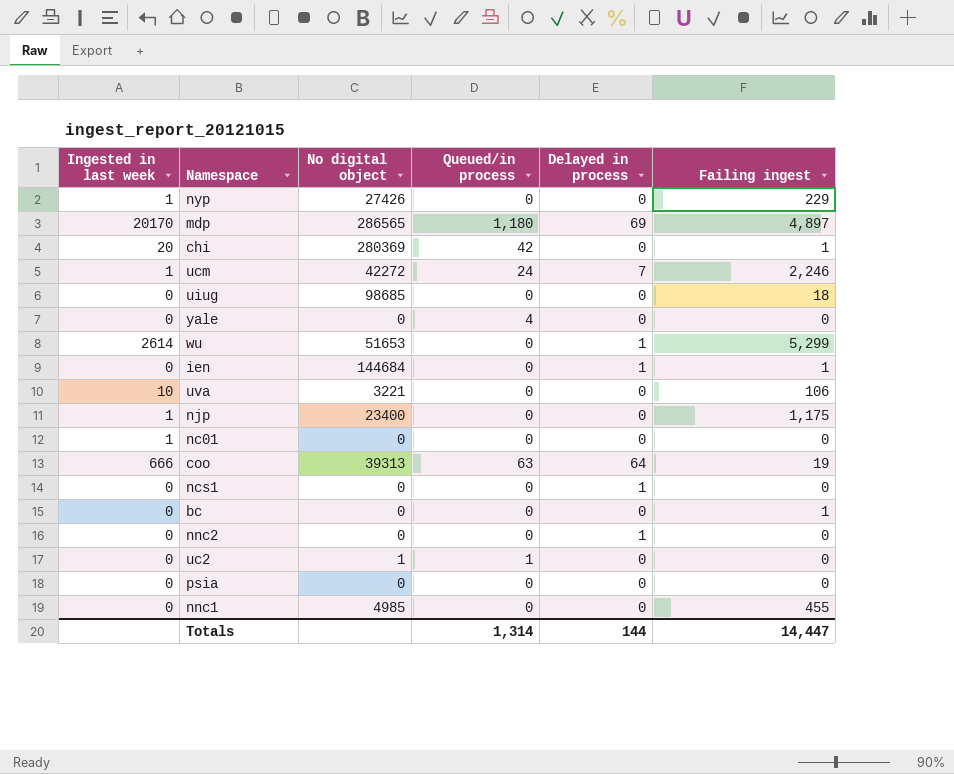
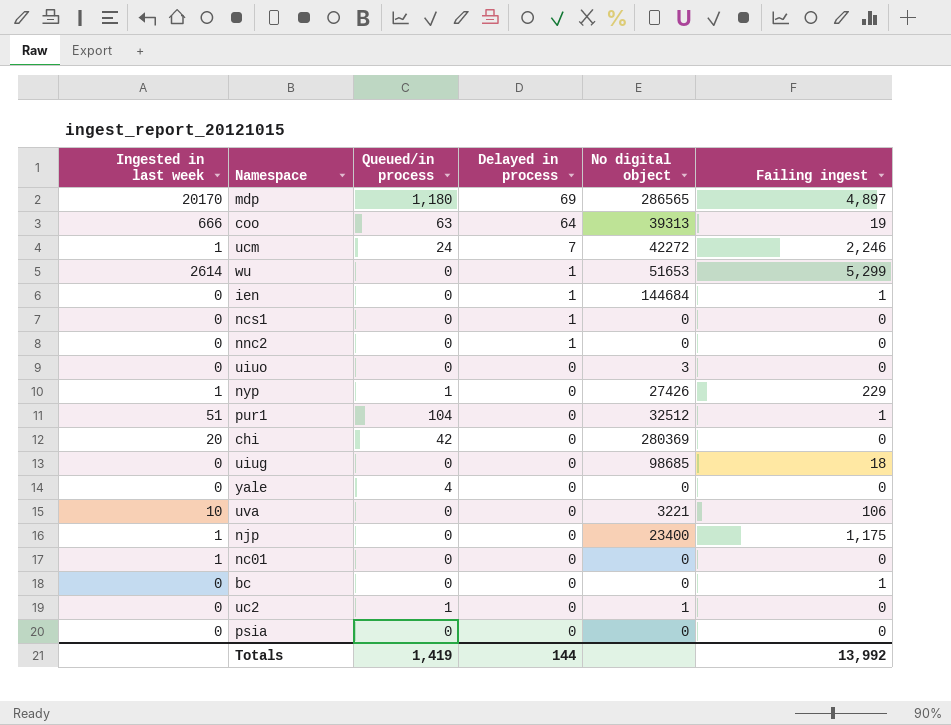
row order: none -> Delayed in process descending
column No digital object | position: 3 -> 5
row nnc1: 0 | 4985 | 0 | 0 | 455 -> none
row uiuo: none -> 0 | 0 | 0 | 3 | 0
nyp | Queued/in process: 0 -> 1
row pur1: none -> 51 | 104 | 0 | 32512 | 1
chi | Failing ingest: 1 -> 0
Totals | Queued/in process: 1,314 -> 1,419
Totals | Failing ingest: 14,447 -> 13,992

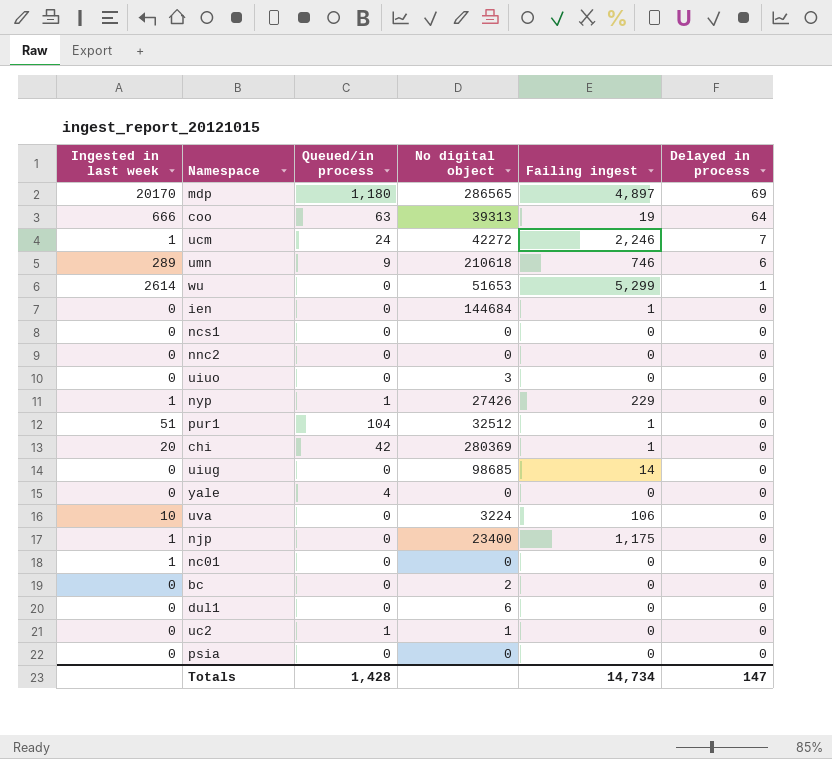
column Delayed in process | position: 4 -> 6
row umn: none -> 289 | 9 | 210618 | 746 | 6
ien | Delayed in process: 1 -> 0
ncs1 | Delayed in process: 1 -> 0
nnc2 | Delayed in process: 1 -> 0
chi | Failing ingest: 0 -> 1
uiug | Failing ingest: 18 -> 14
uva | No digital object: 3221 -> 3224
bc | No digital object: 0 -> 2
bc | Failing ingest: 1 -> 0
row dul1: none -> 0 | 0 | 6 | 0 | 0
Totals | Queued/in process: 1,419 -> 1,428
Totals | Failing ingest: 13,992 -> 14,734
Totals | Delayed in process: 144 -> 147

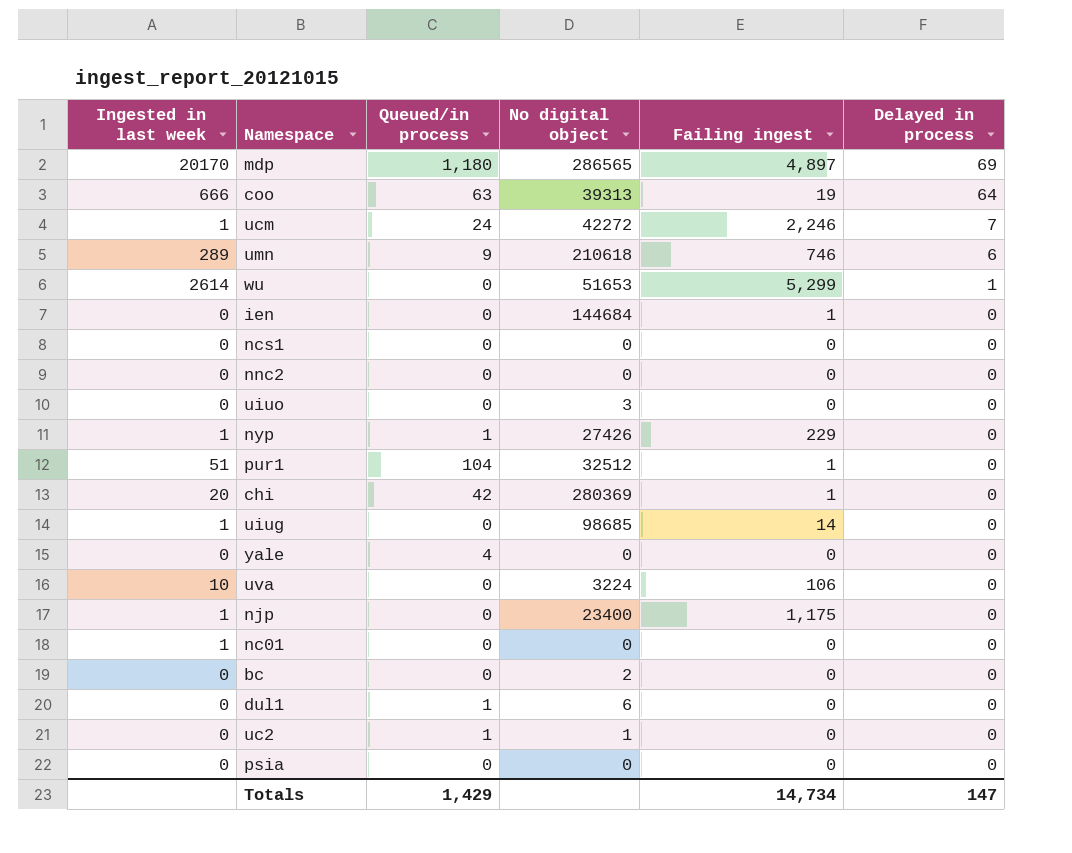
uiug | Ingested in last week: 0 -> 1
dul1 | Queued/in process: 0 -> 1
Totals | Queued/in process: 1,428 -> 1,429

